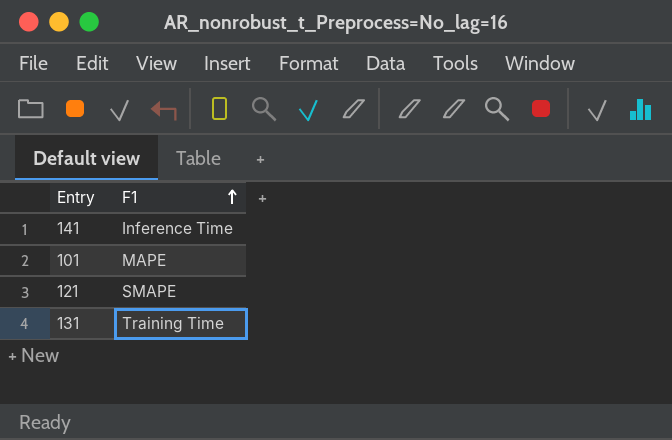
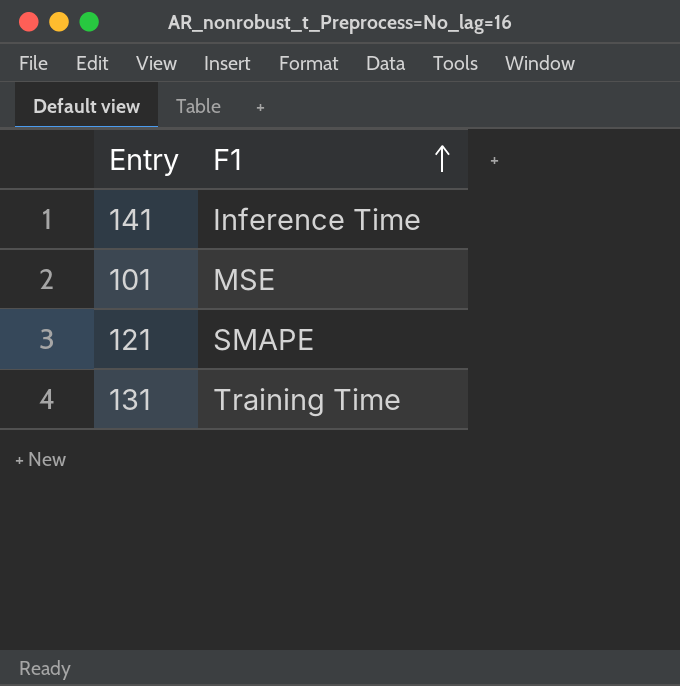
101 | F1: MAPE -> MSE

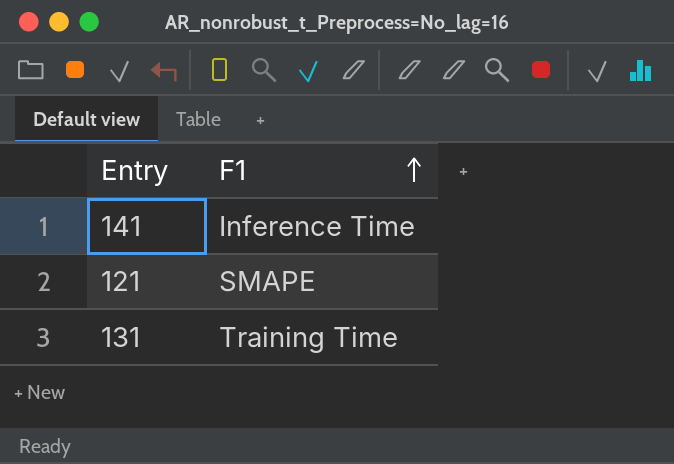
row 101: MSE -> none

